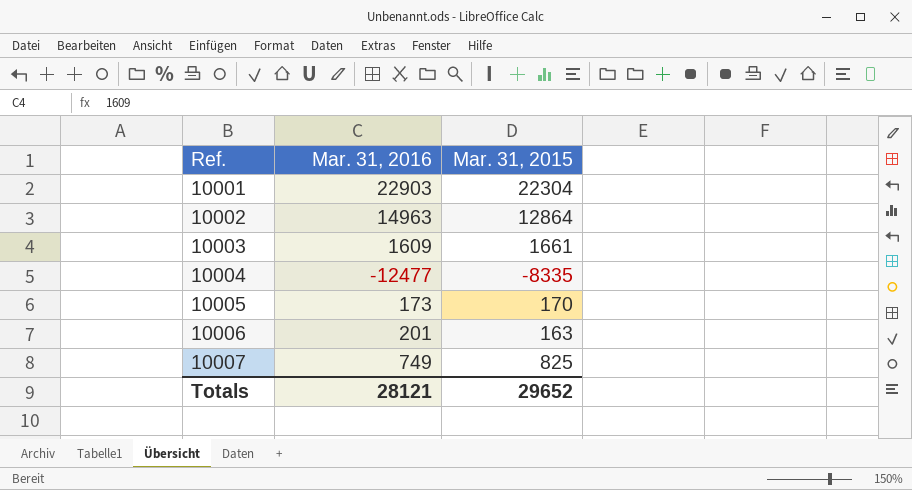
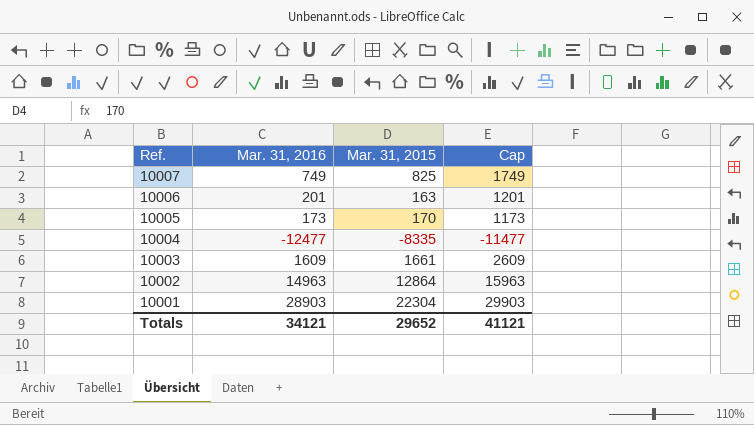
row order: Ref. ascending -> Ref. descending
column Cap | formula: none -> [Mar. 31, 2016] + 1000
10001 | Mar. 31, 2016: 22903 -> 28903
Totals | Mar. 31, 2016: 28121 -> 34121

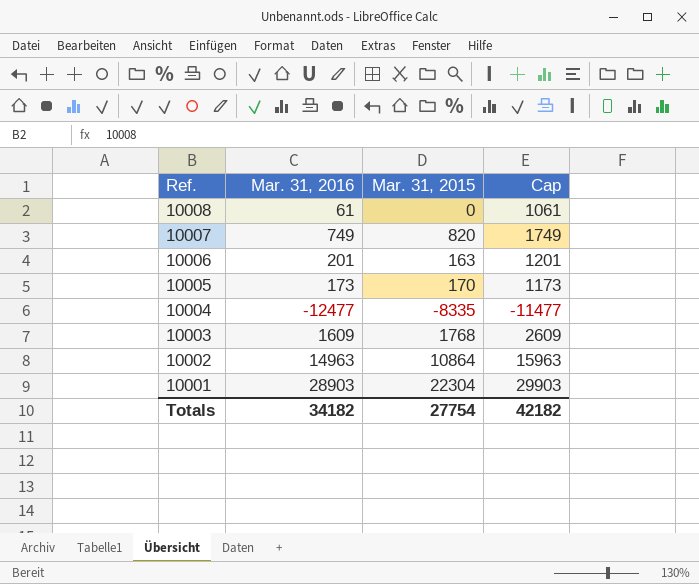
row 10008: none -> 61 | 0 | 1061
10007 | Mar. 31, 2015: 825 -> 820
10003 | Mar. 31, 2015: 1661 -> 1768
10002 | Mar. 31, 2015: 12864 -> 10864
Totals | Mar. 31, 2016: 34121 -> 34182
Totals | Mar. 31, 2015: 29652 -> 27754
Totals | Cap: 41121 -> 42182

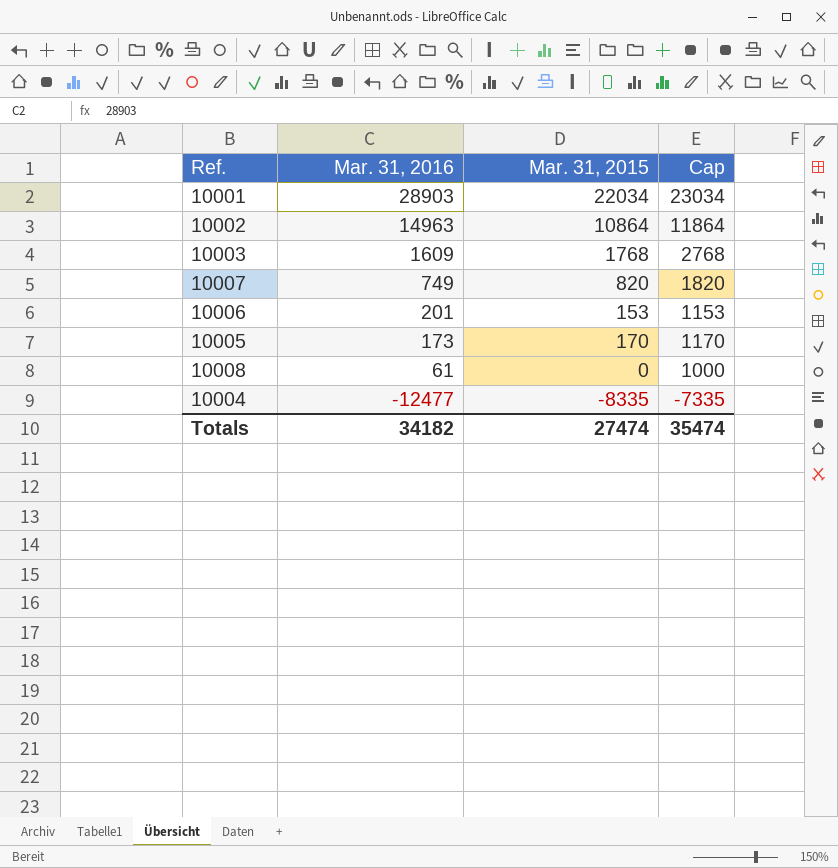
row order: Ref. descending -> Mar. 31, 2016 descending
column Cap | formula: [Mar. 31, 2016] + 1000 -> [Mar. 31, 2015] + 1000
10001 | Mar. 31, 2015: 22304 -> 22034
10006 | Mar. 31, 2015: 163 -> 153
Totals | Mar. 31, 2015: 27754 -> 27474
Totals | Cap: 42182 -> 35474

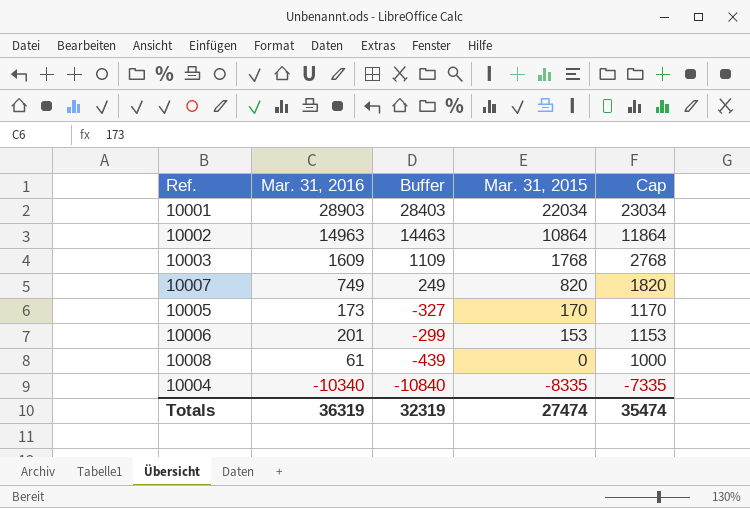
row order: Mar. 31, 2016 descending -> Mar. 31, 2015 descending
column Buffer | formula: none -> [Mar. 31, 2016] - 500
10004 | Mar. 31, 2016: -12477 -> -10340
Totals | Mar. 31, 2016: 34182 -> 36319

